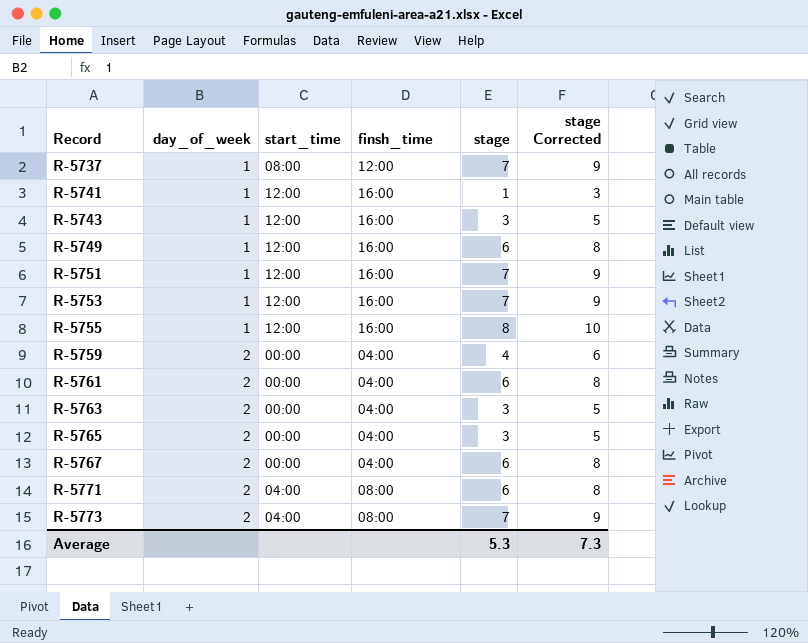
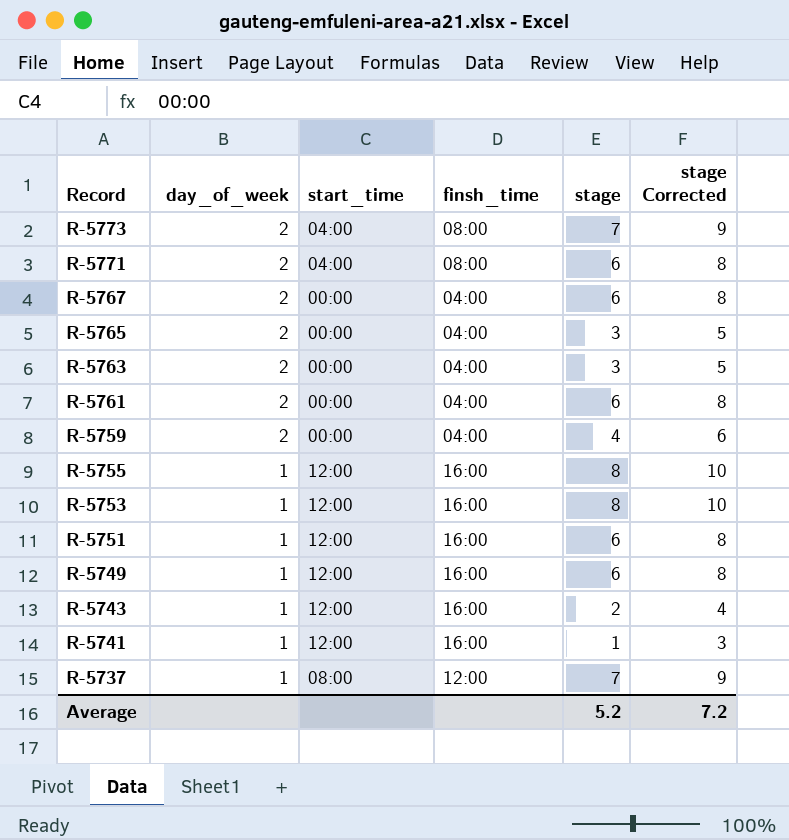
row order: Record ascending -> Record descending
R-5753 | stage: 7 -> 8
R-5753 | stage Corrected: 9 -> 10
R-5751 | stage: 7 -> 6
R-5751 | stage Corrected: 9 -> 8
R-5743 | stage: 3 -> 2
R-5743 | stage Corrected: 5 -> 4
Average | stage: 5.3 -> 5.2
Average | stage Corrected: 7.3 -> 7.2

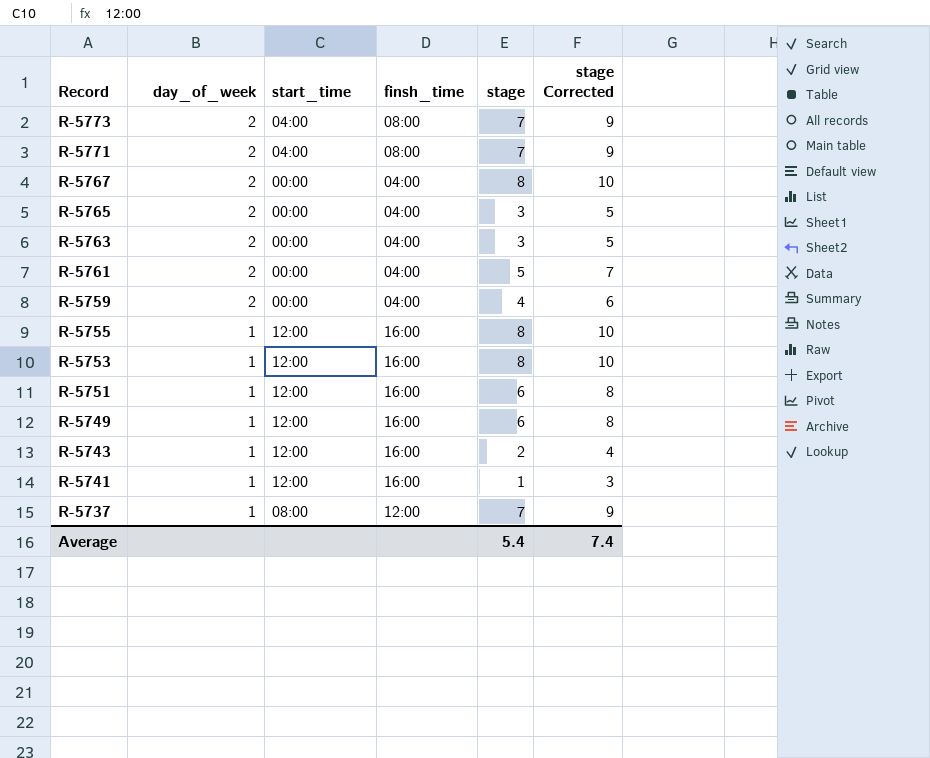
R-5771 | stage: 6 -> 7
R-5771 | stage Corrected: 8 -> 9
R-5767 | stage: 6 -> 8
R-5767 | stage Corrected: 8 -> 10
R-5761 | stage: 6 -> 5
R-5761 | stage Corrected: 8 -> 7
Average | stage: 5.2 -> 5.4
Average | stage Corrected: 7.2 -> 7.4

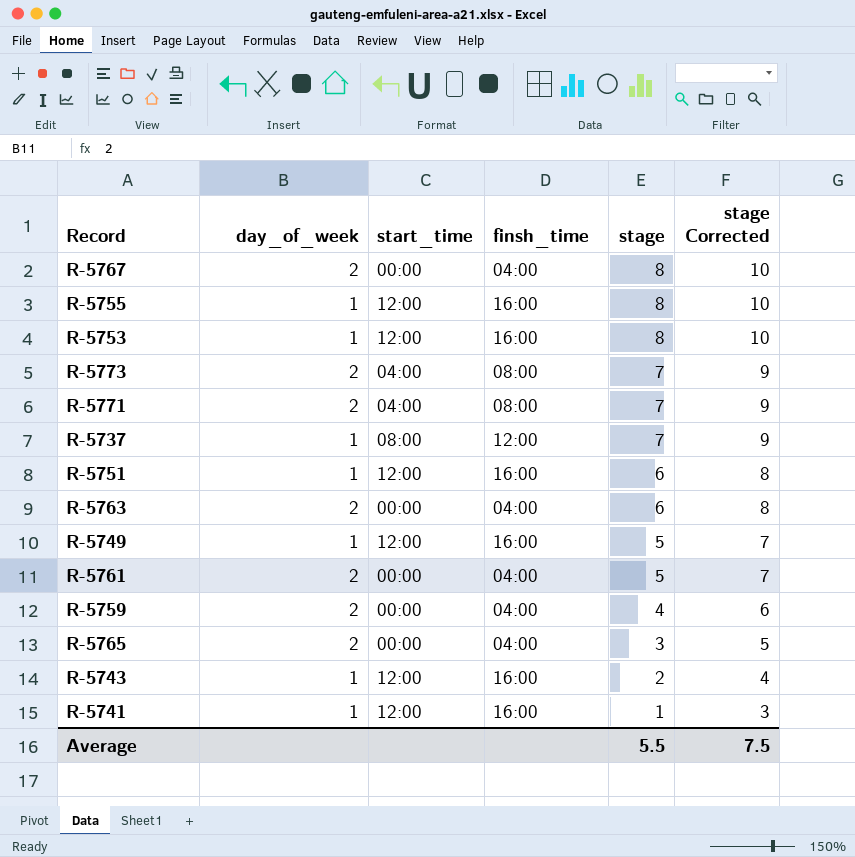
row order: Record descending -> stage descending
R-5763 | stage: 3 -> 6
R-5763 | stage Corrected: 5 -> 8
R-5749 | stage: 6 -> 5
R-5749 | stage Corrected: 8 -> 7
Average | stage: 5.4 -> 5.5
Average | stage Corrected: 7.4 -> 7.5

